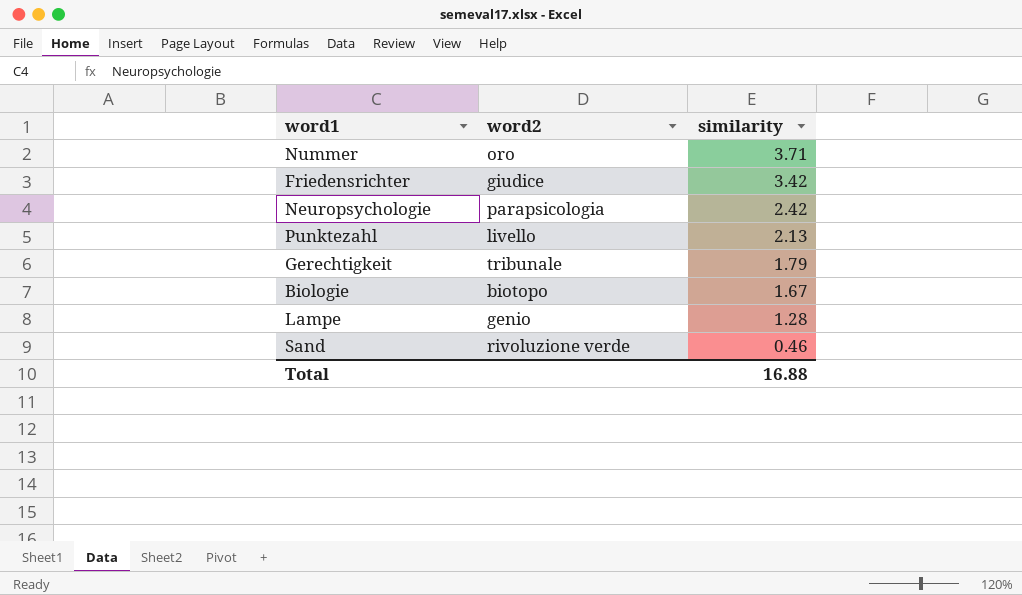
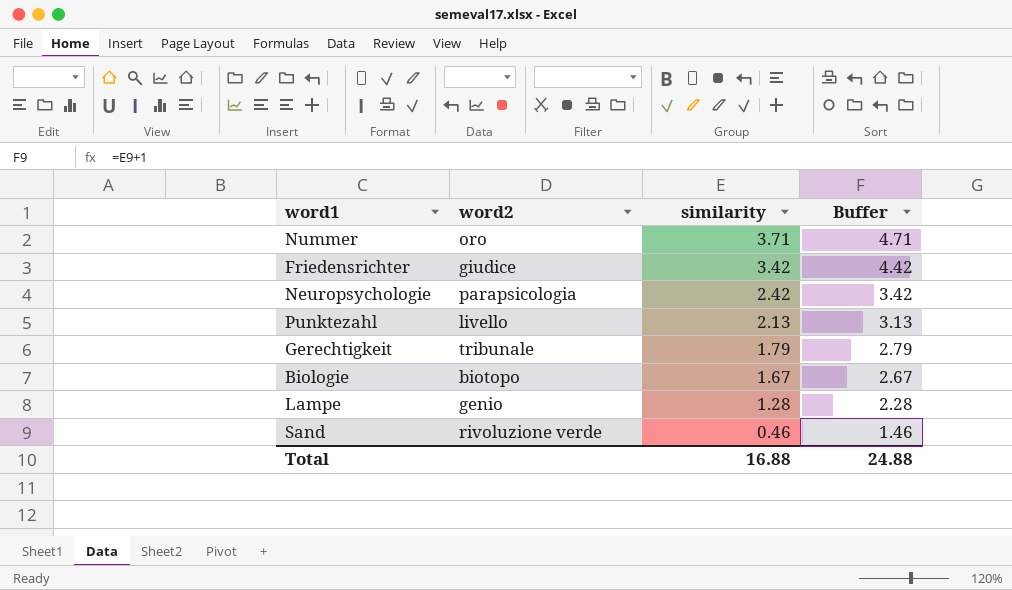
column Buffer | formula: none -> [similarity] + 1

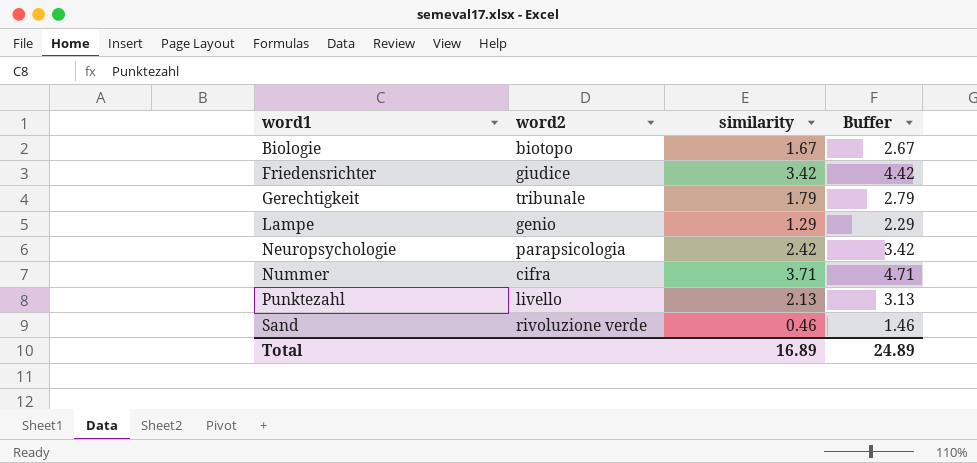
row order: similarity descending -> word1 ascending
Lampe | similarity: 1.28 -> 1.29
Lampe | Buffer: 2.28 -> 2.29
Nummer | word2: oro -> cifra
Total | similarity: 16.88 -> 16.89
Total | Buffer: 24.88 -> 24.89

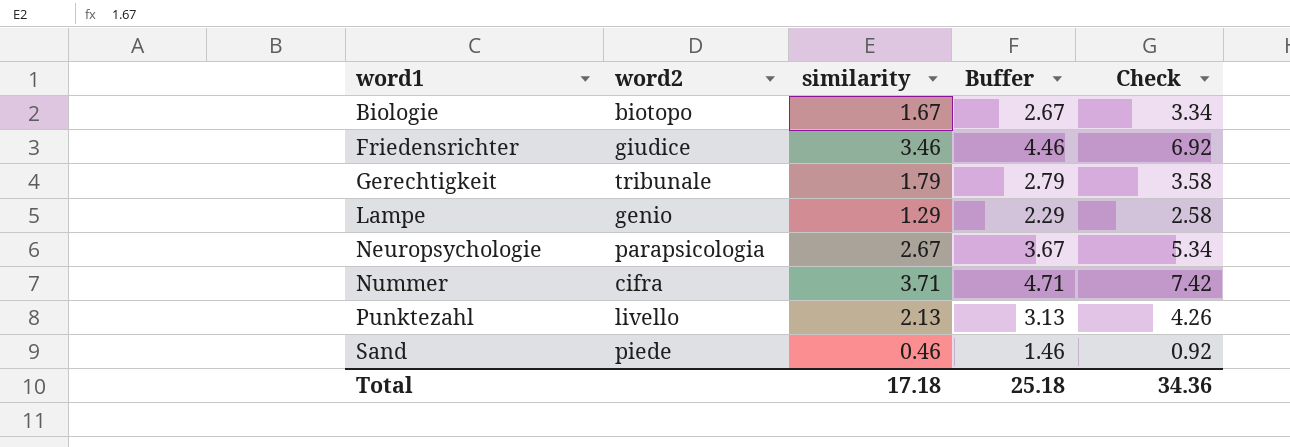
column Check | formula: none -> [similarity] * 2
Friedensrichter | similarity: 3.42 -> 3.46
Friedensrichter | Buffer: 4.42 -> 4.46
Neuropsychologie | similarity: 2.42 -> 2.67
Neuropsychologie | Buffer: 3.42 -> 3.67
Sand | word2: rivoluzione verde -> piede
Total | similarity: 16.89 -> 17.18
Total | Buffer: 24.89 -> 25.18

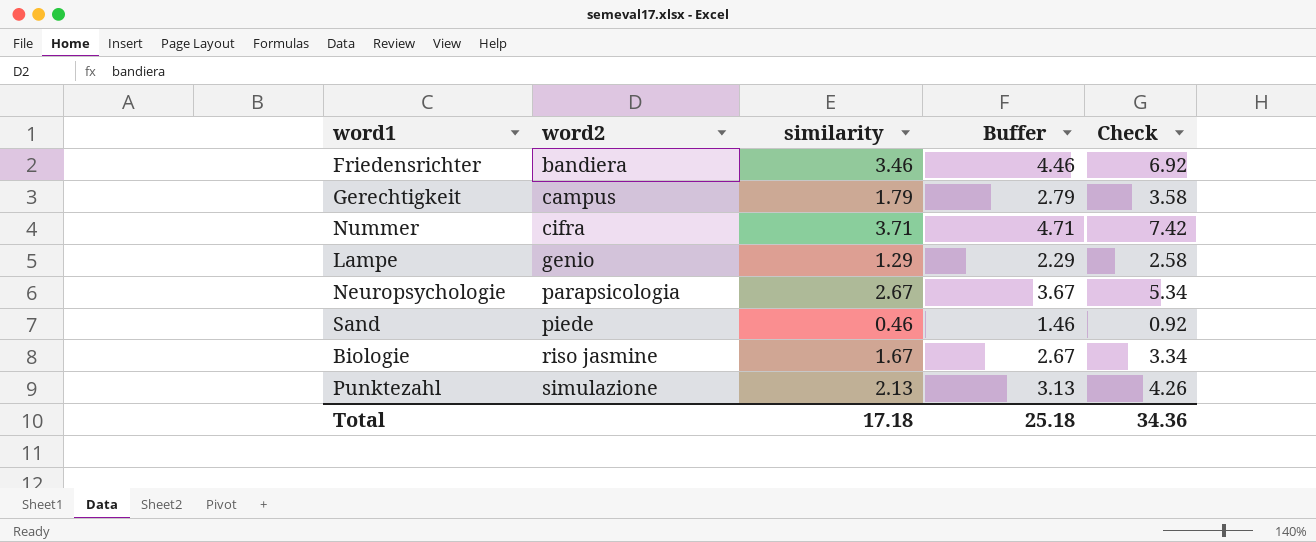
row order: word1 ascending -> word2 ascending
Friedensrichter | word2: giudice -> bandiera
Gerechtigkeit | word2: tribunale -> campus
Biologie | word2: biotopo -> riso jasmine
Punktezahl | word2: livello -> simulazione

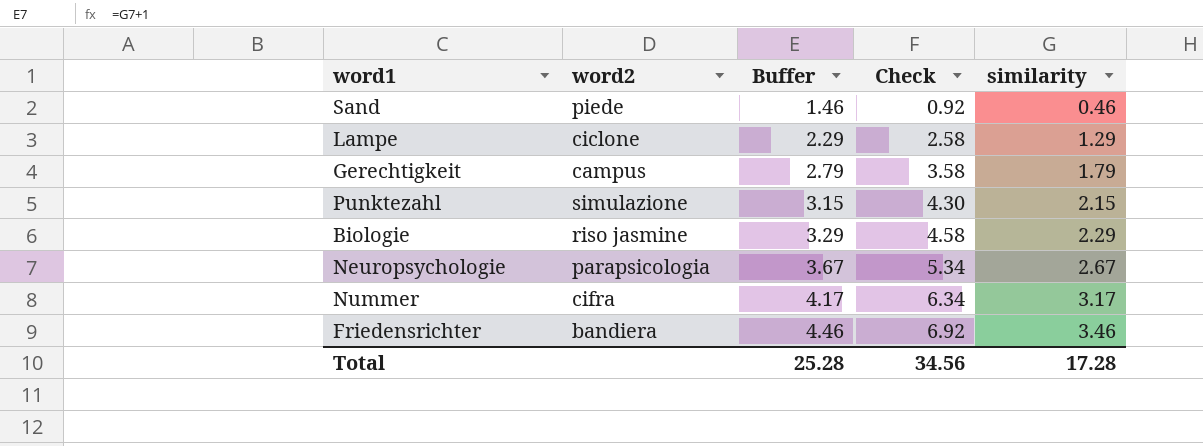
row order: word2 ascending -> Buffer ascending
column similarity | position: 3 -> 5
Lampe | word2: genio -> ciclone
Punktezahl | Buffer: 3.13 -> 3.15
Punktezahl | Check: 4.26 -> 4.30
Punktezahl | similarity: 2.13 -> 2.15
Biologie | Buffer: 2.67 -> 3.29
Biologie | Check: 3.34 -> 4.58
Biologie | similarity: 1.67 -> 2.29
Nummer | Buffer: 4.71 -> 4.17
Nummer | Check: 7.42 -> 6.34
Nummer | similarity: 3.71 -> 3.17
Total | Buffer: 25.18 -> 25.28
Total | Check: 34.36 -> 34.56
Total | similarity: 17.18 -> 17.28

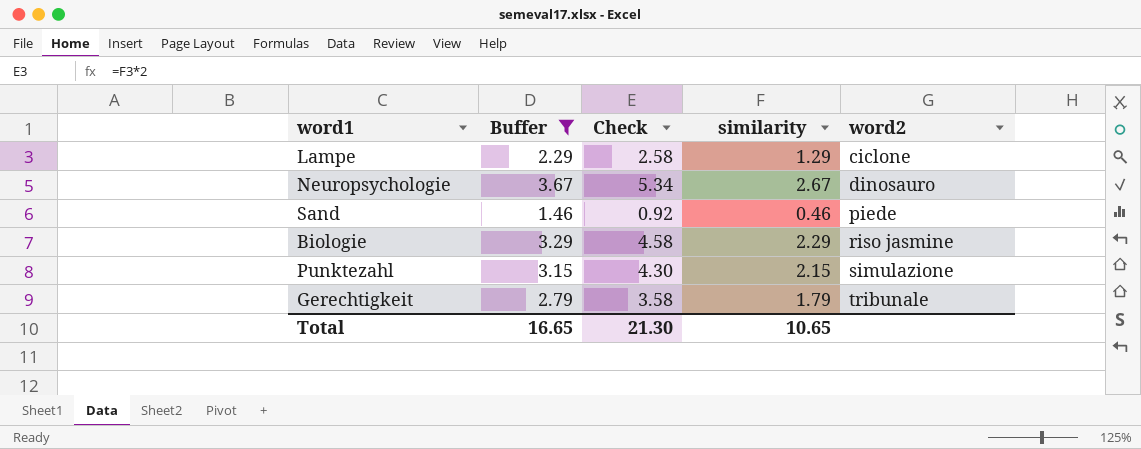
filter: none -> Buffer <= 3.67
row order: Buffer ascending -> word2 ascending
column word2 | position: 2 -> 5
Neuropsychologie | word2: parapsicologia -> dinosauro
Gerechtigkeit | word2: campus -> tribunale
Total | Buffer: 25.28 -> 16.65
Total | Check: 34.56 -> 21.30
Total | similarity: 17.28 -> 10.65

